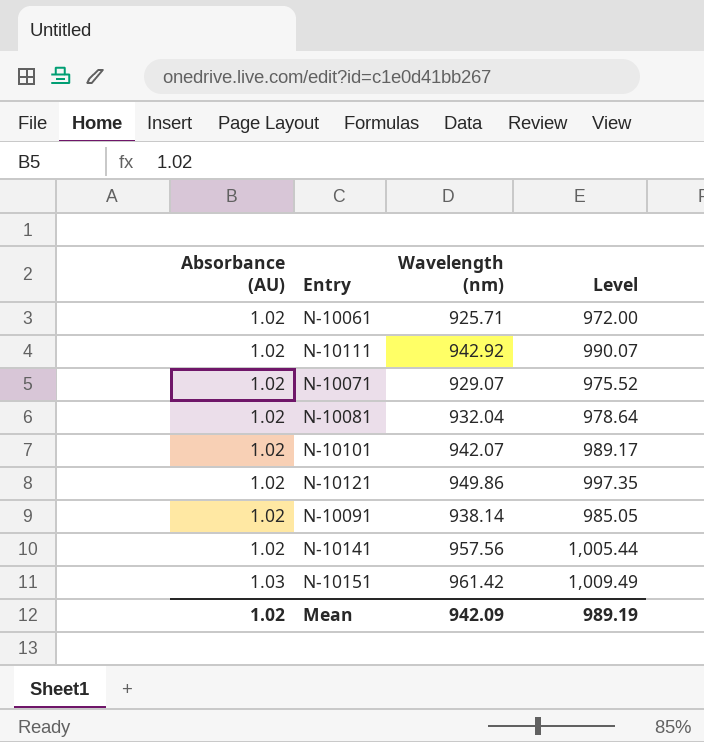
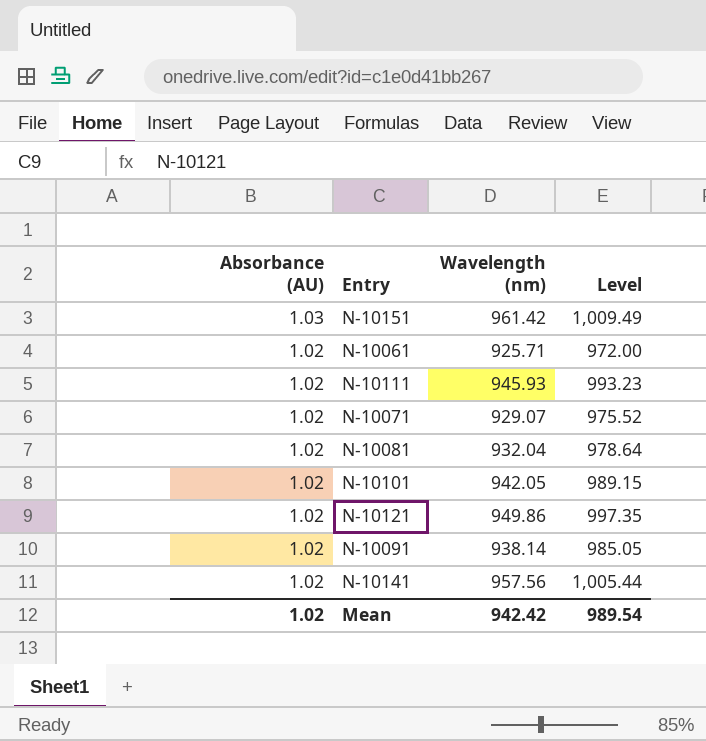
row order: Absorbance (AU) ascending -> Absorbance (AU) descending
N-10111 | Wavelength (nm): 942.92 -> 945.93
N-10111 | Level: 990.07 -> 993.23
N-10101 | Wavelength (nm): 942.07 -> 942.05
N-10101 | Level: 989.17 -> 989.15
Mean | Wavelength (nm): 942.09 -> 942.42
Mean | Level: 989.19 -> 989.54

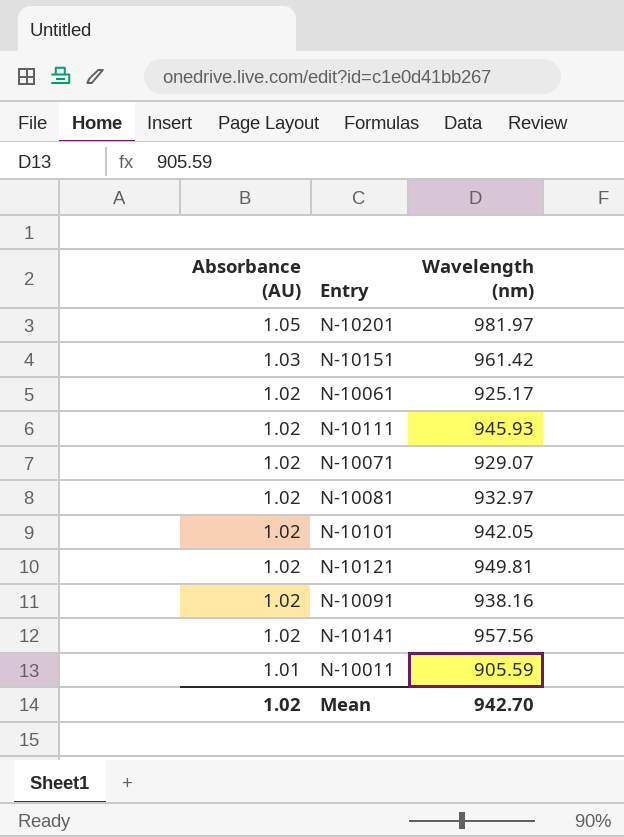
column Level | formula: [Wavelength (nm)] * 1.05 -> none
row N-10201: none -> 1.05 | 981.97
N-10061 | Wavelength (nm): 925.71 -> 925.17
N-10081 | Wavelength (nm): 932.04 -> 932.97
N-10121 | Wavelength (nm): 949.86 -> 949.81
N-10091 | Wavelength (nm): 938.14 -> 938.16
row N-10011: none -> 1.01 | 905.59
Mean | Wavelength (nm): 942.42 -> 942.70

